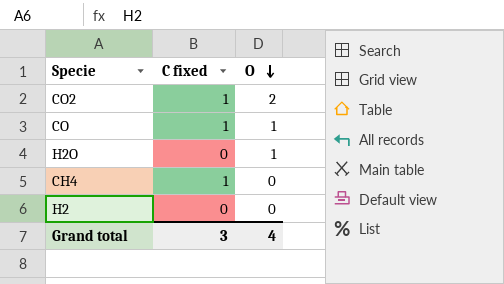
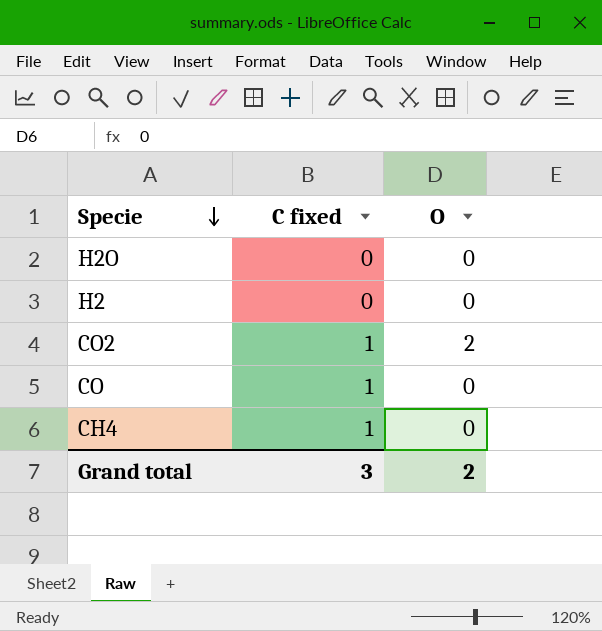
row order: O descending -> Specie descending
H2O | O: 1 -> 0
CO | O: 1 -> 0
Grand total | O: 4 -> 2

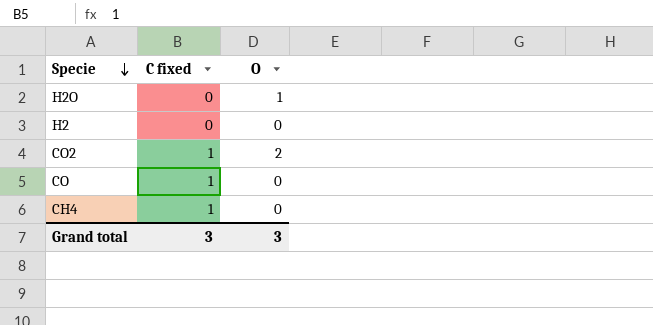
H2O | O: 0 -> 1
Grand total | O: 2 -> 3

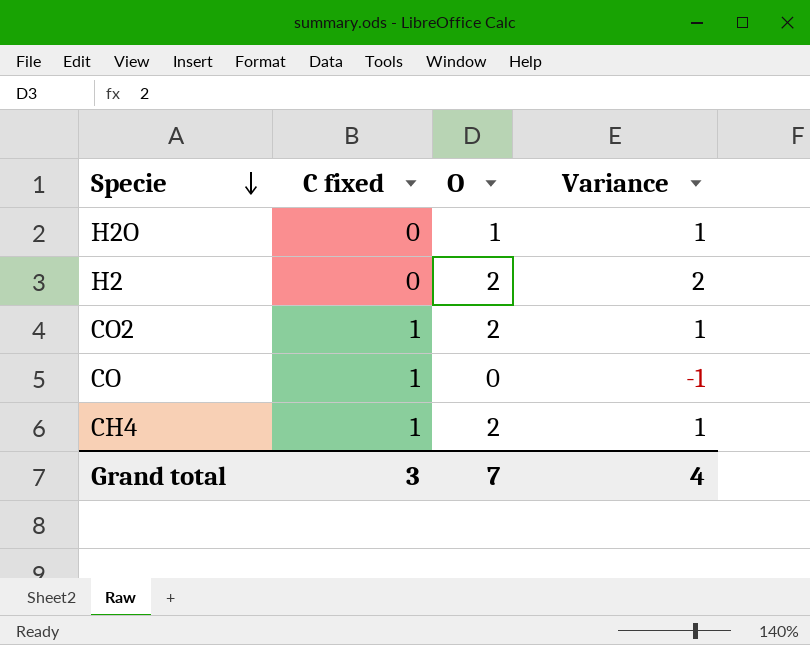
column Variance | formula: none -> [O] - [C fixed]
H2 | O: 0 -> 2
CH4 | O: 0 -> 2
Grand total | O: 3 -> 7

